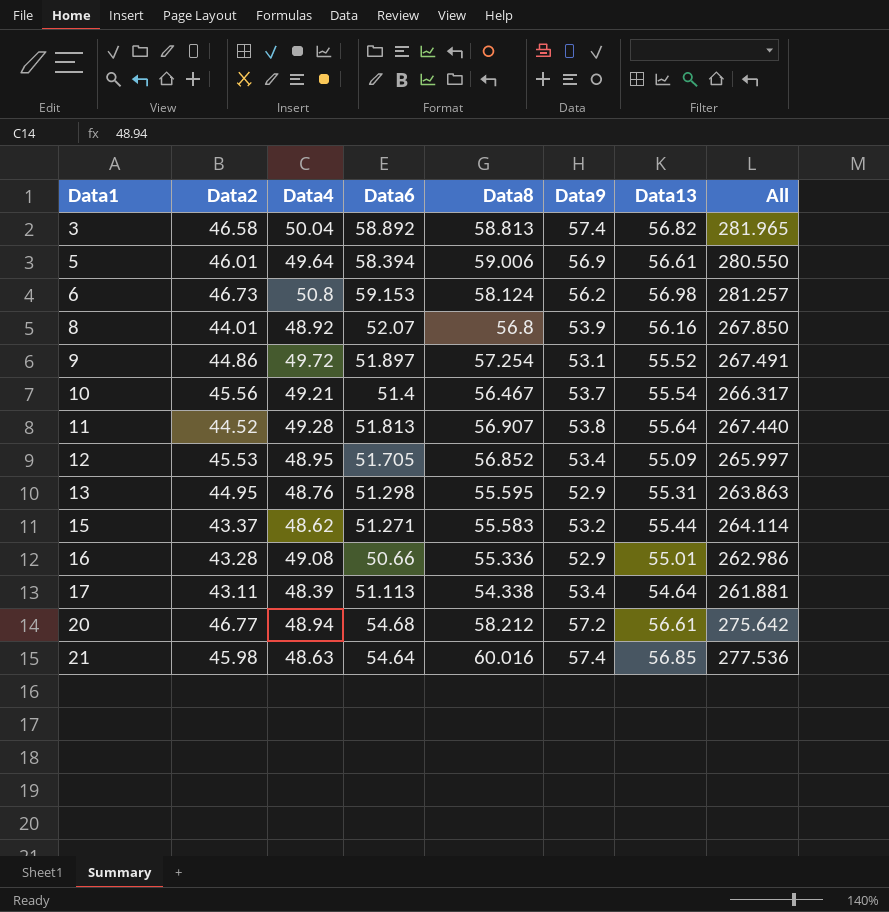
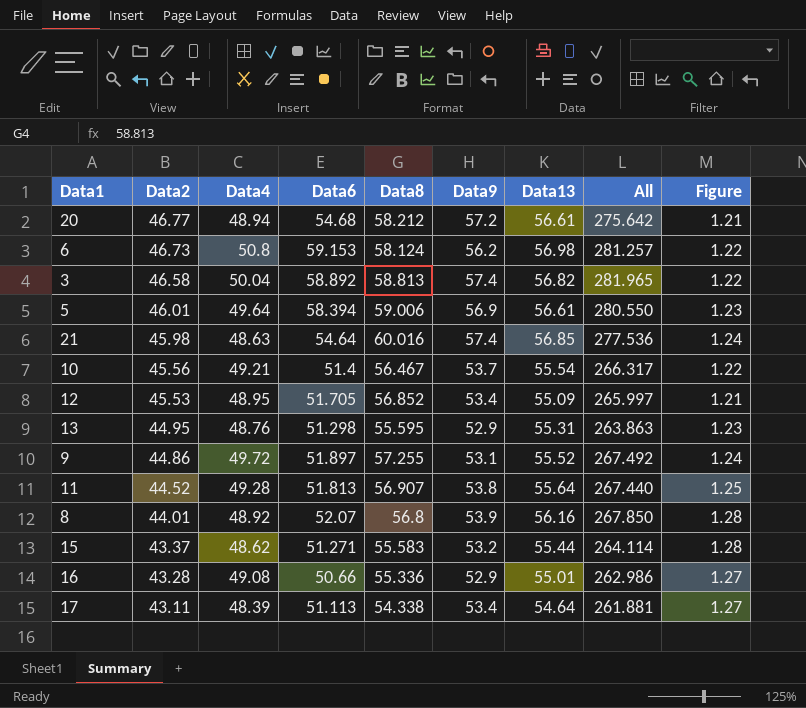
row order: Data1 ascending -> Data2 descending
column Figure | formula: none -> [Data13] / [Data2]
9 | Data8: 57.254 -> 57.255
9 | All: 267.491 -> 267.492

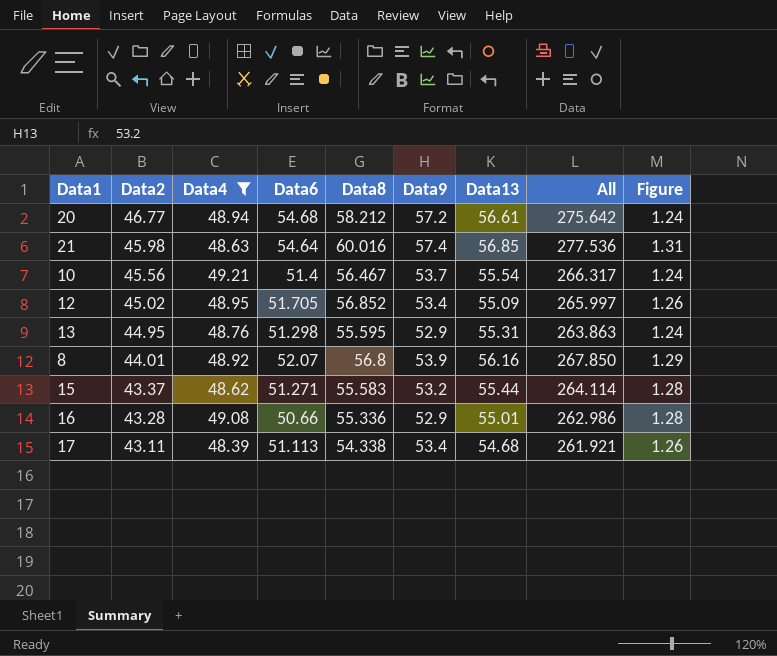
filter: none -> Data4 <= 49.21
column Figure | formula: [Data13] / [Data2] -> [Data8] / [Data2]
12 | Data2: 45.53 -> 45.02
17 | Data13: 54.64 -> 54.68
17 | All: 261.881 -> 261.921

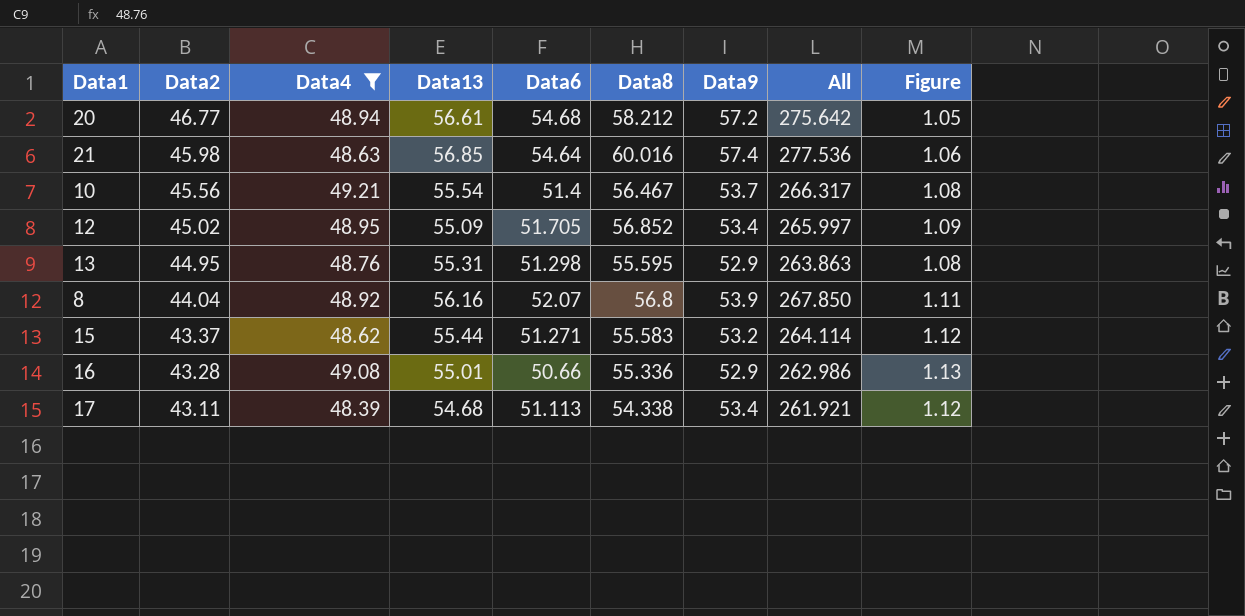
column Data13 | position: 7 -> 4
column Figure | formula: [Data8] / [Data2] -> [Data4] / [Data2]
8 | Data2: 44.01 -> 44.04

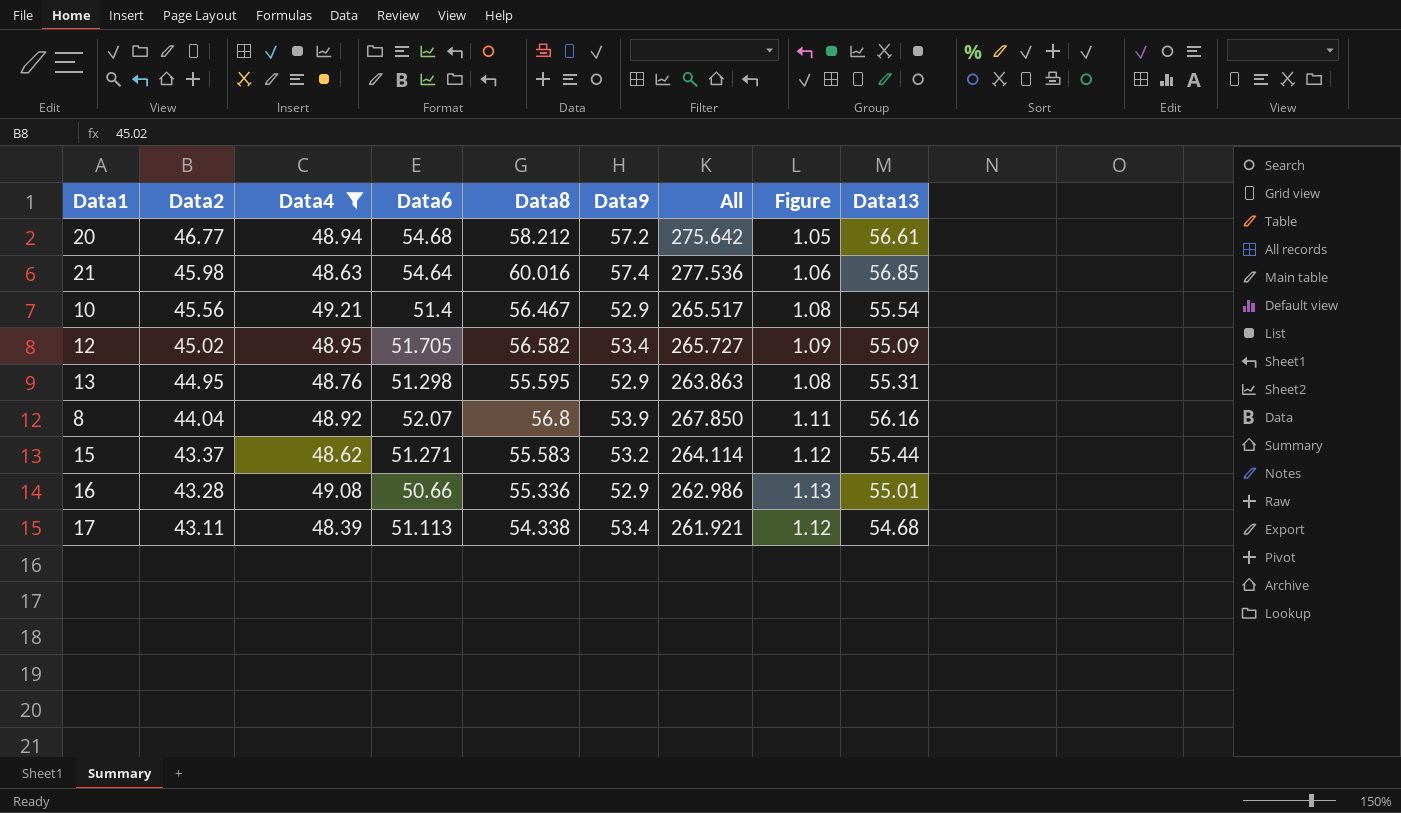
column Data13 | position: 4 -> 9
10 | Data9: 53.7 -> 52.9
10 | All: 266.317 -> 265.517
12 | Data8: 56.852 -> 56.582
12 | All: 265.997 -> 265.727

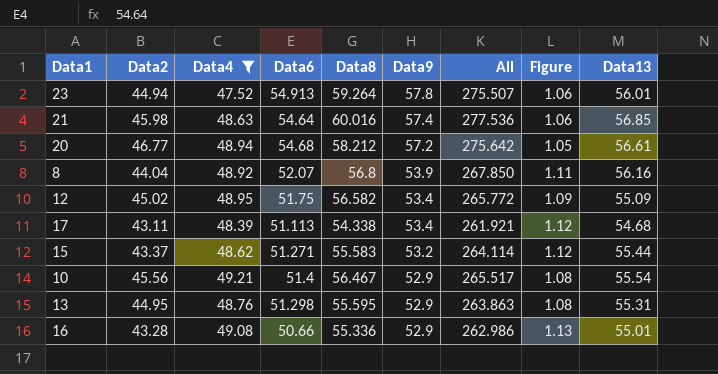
row order: Data2 descending -> Data9 descending
row 23: none -> 44.94 | 47.52 | 54.913 | 59.264 | 57.8 | 275.507 | 1.06 | 56.01
12 | Data6: 51.705 -> 51.75
12 | All: 265.727 -> 265.772

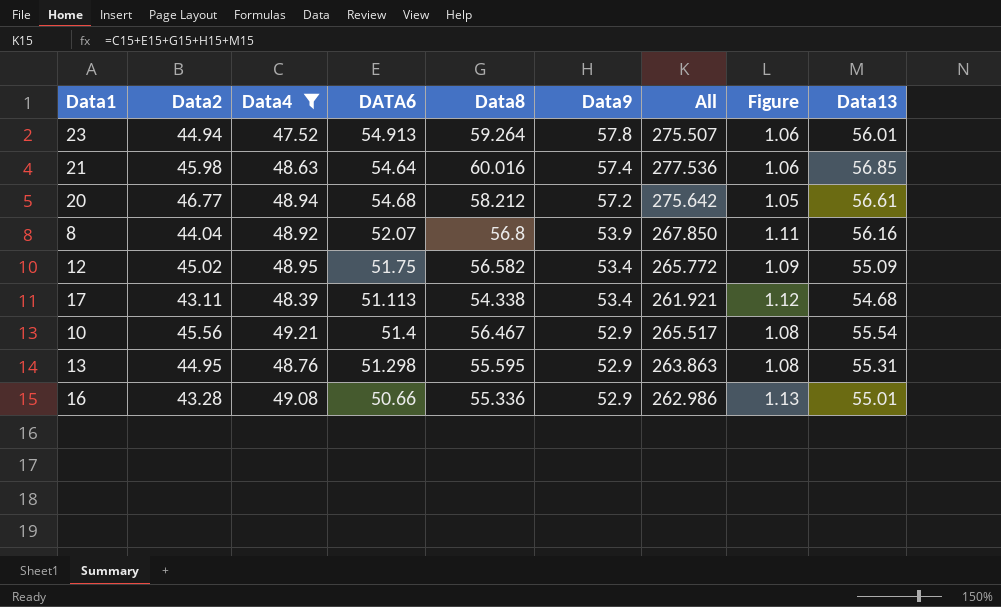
column name: Data6 -> DATA6
row 15: 43.37 | 48.62 | 51.271 | 55.583 | 53.2 | 264.114 | 1.12 | 55.44 -> none

